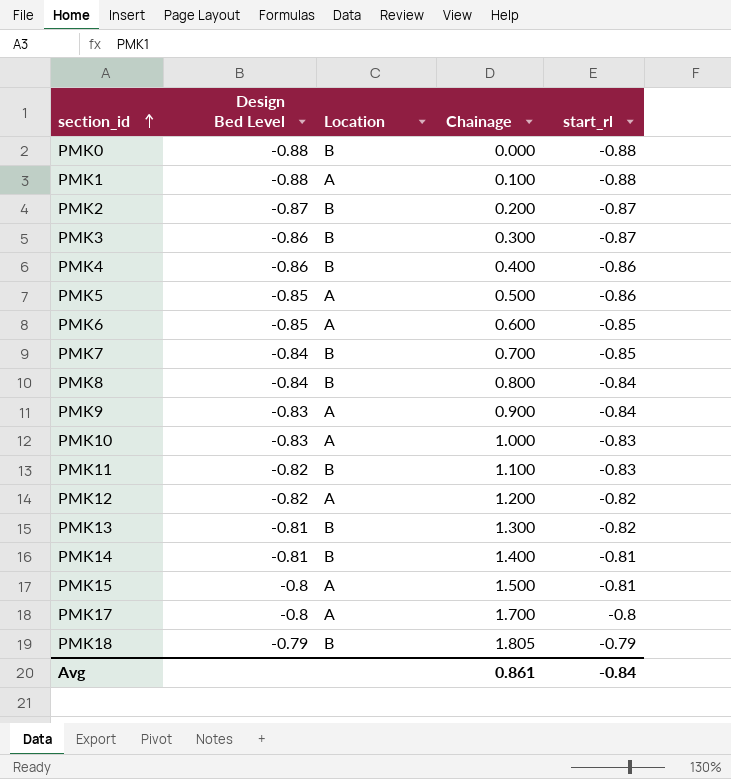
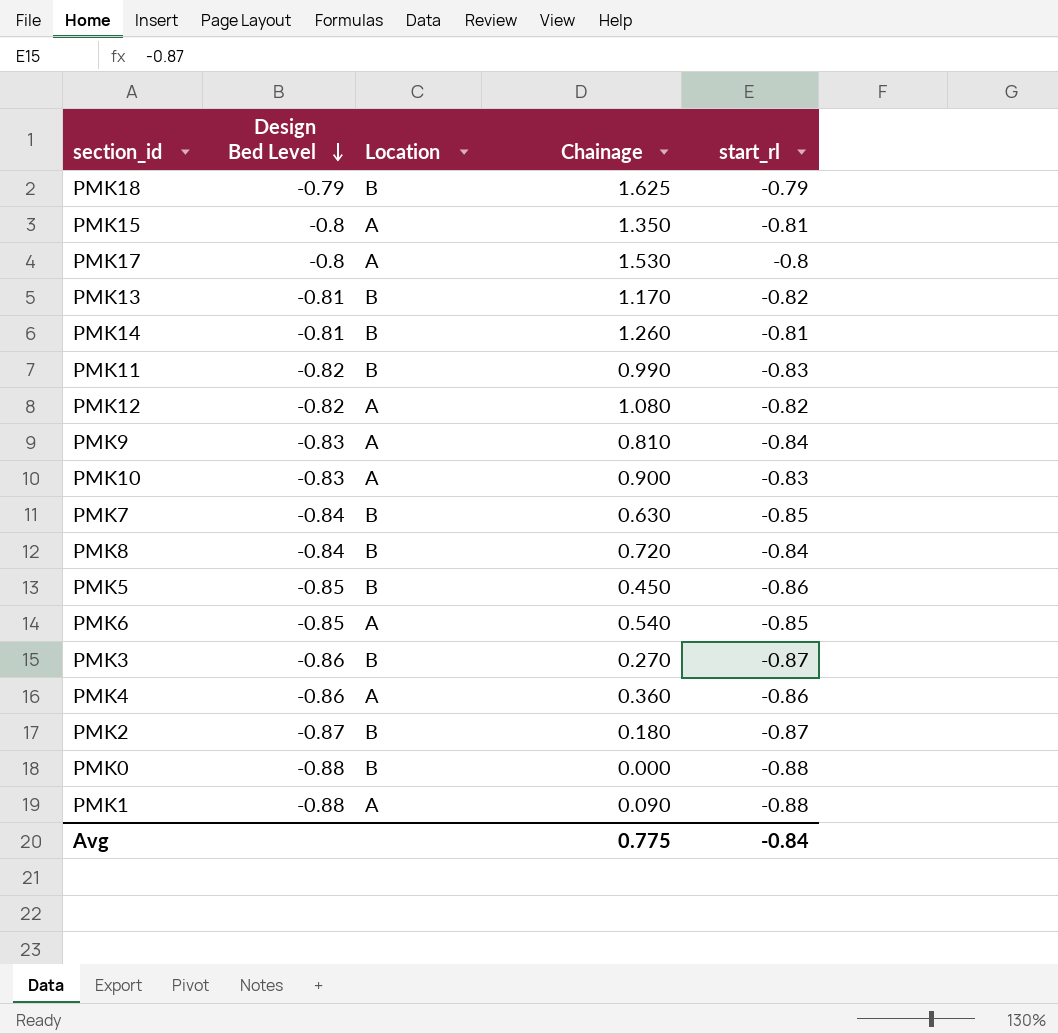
row order: section_id ascending -> Design Bed Level descending
PMK18 | Chainage: 1.805 -> 1.625
PMK15 | Chainage: 1.500 -> 1.350
PMK17 | Chainage: 1.700 -> 1.530
PMK13 | Chainage: 1.300 -> 1.170
PMK14 | Chainage: 1.400 -> 1.260
PMK11 | Chainage: 1.100 -> 0.990
PMK12 | Chainage: 1.200 -> 1.080
PMK9 | Chainage: 0.900 -> 0.810
PMK10 | Chainage: 1.000 -> 0.900
PMK7 | Chainage: 0.700 -> 0.630
PMK8 | Chainage: 0.800 -> 0.720
PMK5 | Location: A -> B
PMK5 | Chainage: 0.500 -> 0.450
PMK6 | Chainage: 0.600 -> 0.540
PMK3 | Chainage: 0.300 -> 0.270
PMK4 | Location: B -> A
PMK4 | Chainage: 0.400 -> 0.360
PMK2 | Chainage: 0.200 -> 0.180
PMK1 | Chainage: 0.100 -> 0.090
Avg | Chainage: 0.861 -> 0.775

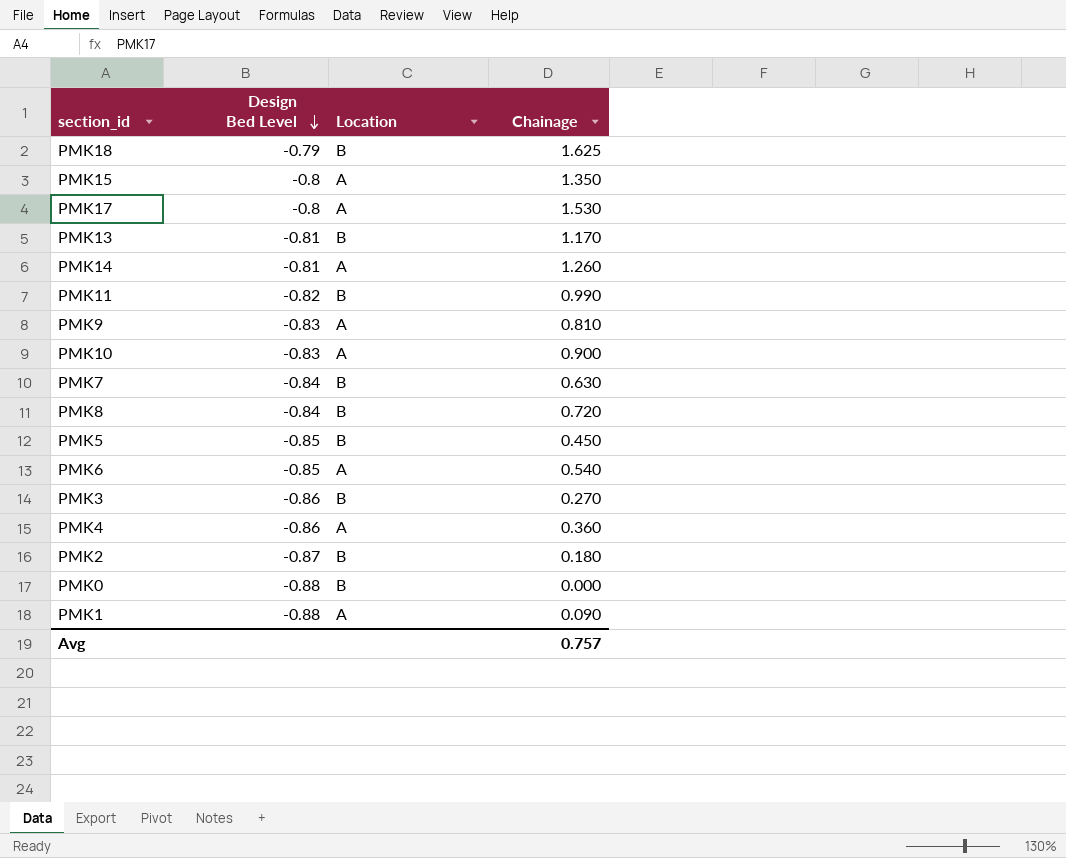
column start_rl | position: 5 -> none
row PMK12: -0.82 | A | 1.080 | -0.82 -> none
PMK14 | Location: B -> A
Avg | Chainage: 0.775 -> 0.757

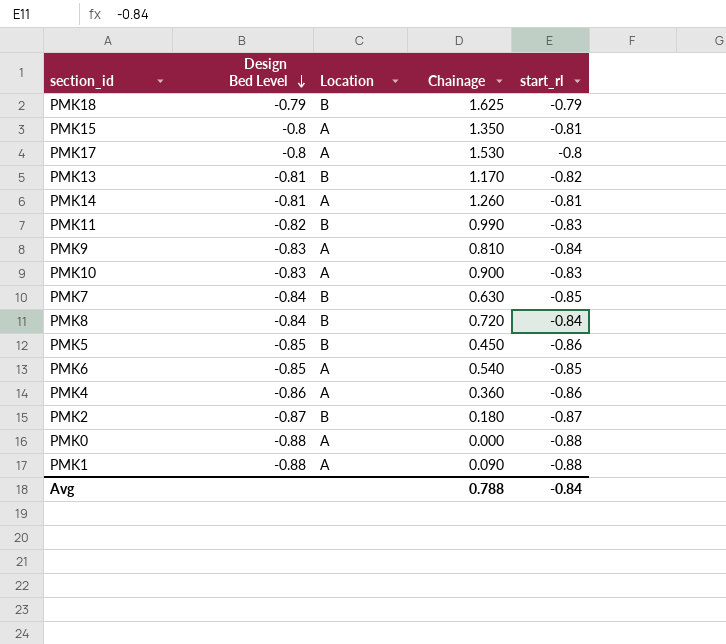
column start_rl | position: none -> 5
row PMK3: -0.86 | B | 0.270 -> none
PMK0 | Location: B -> A
Avg | Chainage: 0.757 -> 0.788

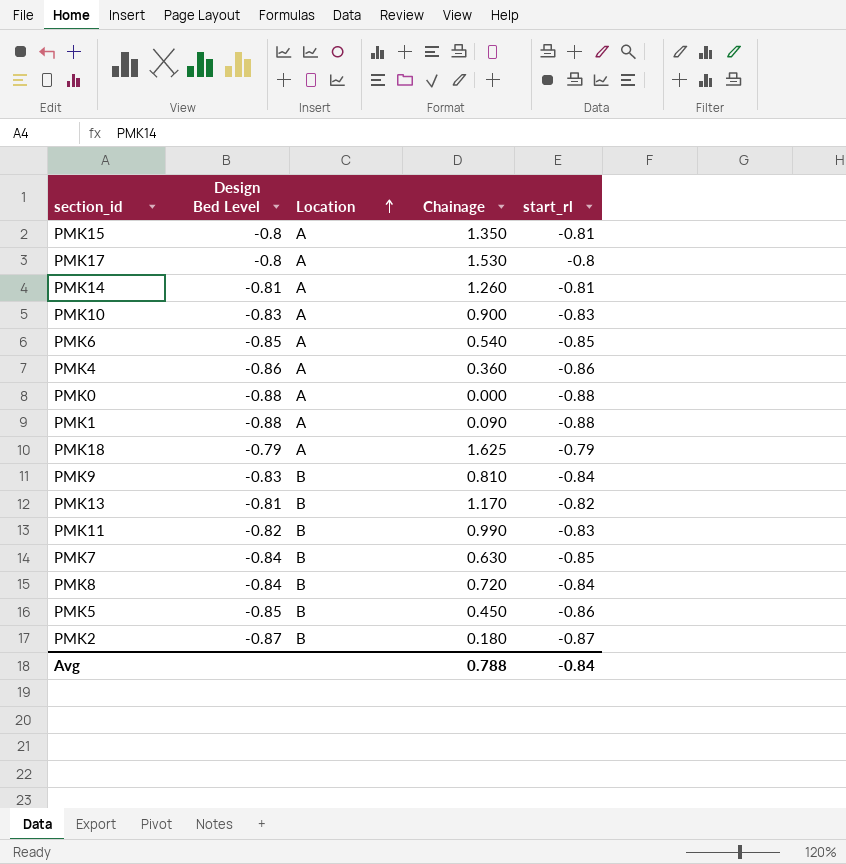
row order: Design Bed Level descending -> Location ascending
PMK18 | Location: B -> A
PMK9 | Location: A -> B

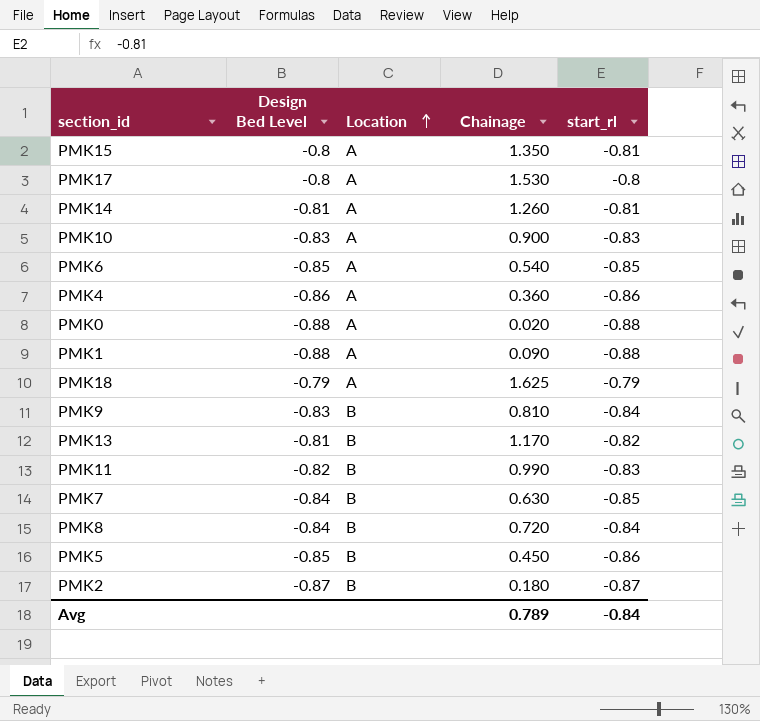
PMK0 | Chainage: 0.000 -> 0.020
Avg | Chainage: 0.788 -> 0.789

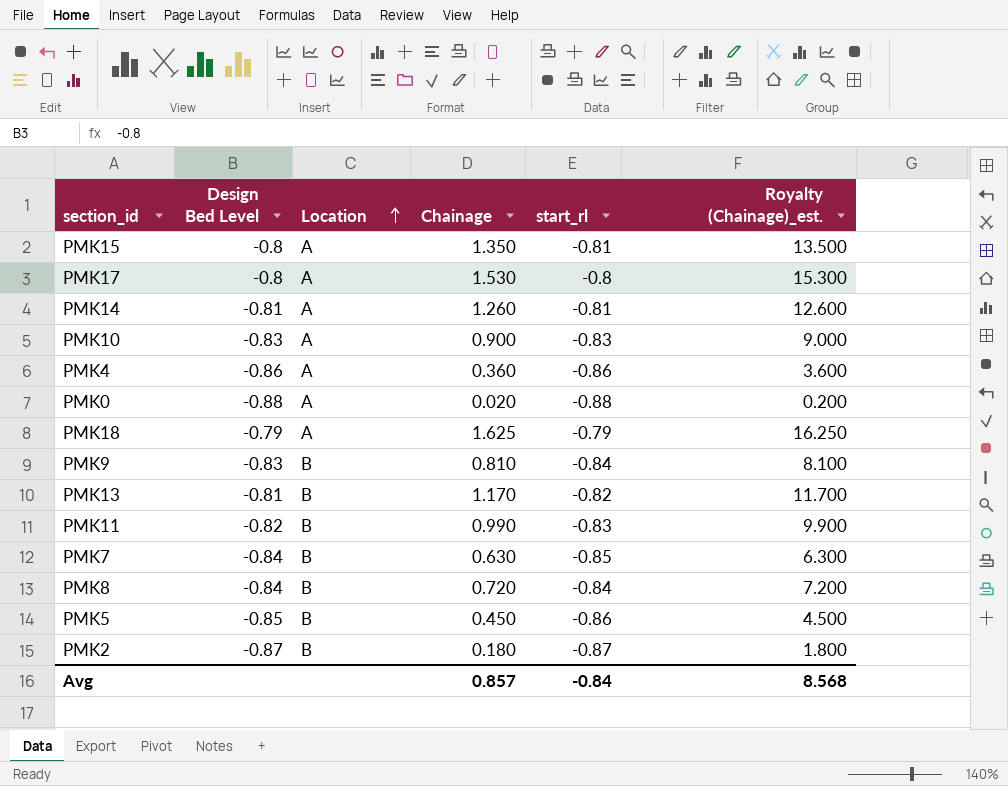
column Royalty (Chainage)_est. | formula: none -> [Chainage] * 10
row PMK6: -0.85 | A | 0.540 | -0.85 -> none
row PMK1: -0.88 | A | 0.090 | -0.88 -> none
Avg | Chainage: 0.789 -> 0.857

